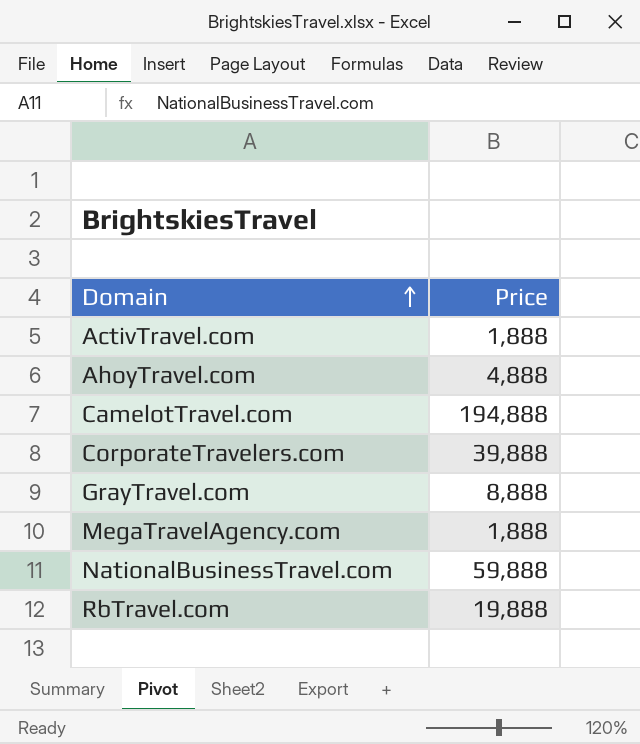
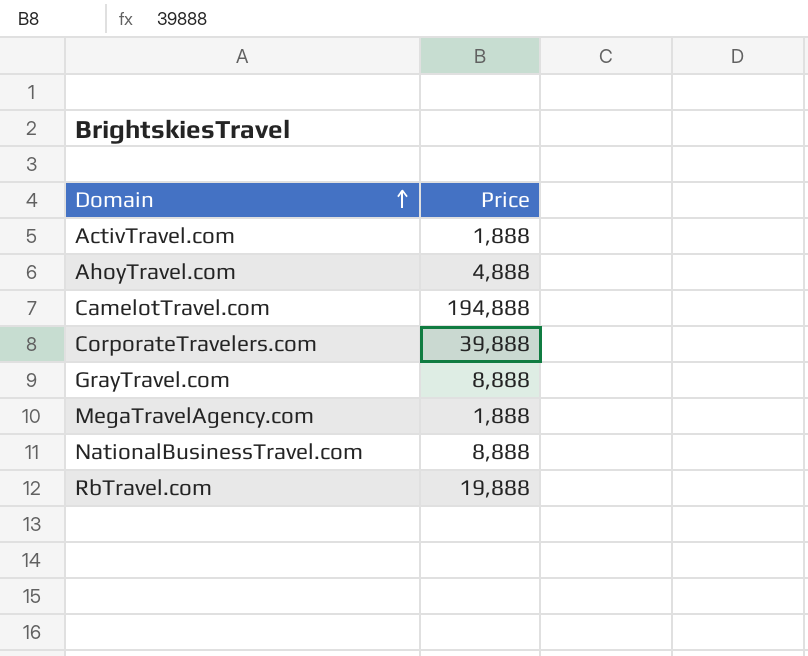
NationalBusinessTravel.com | Price: 59,888 -> 8,888

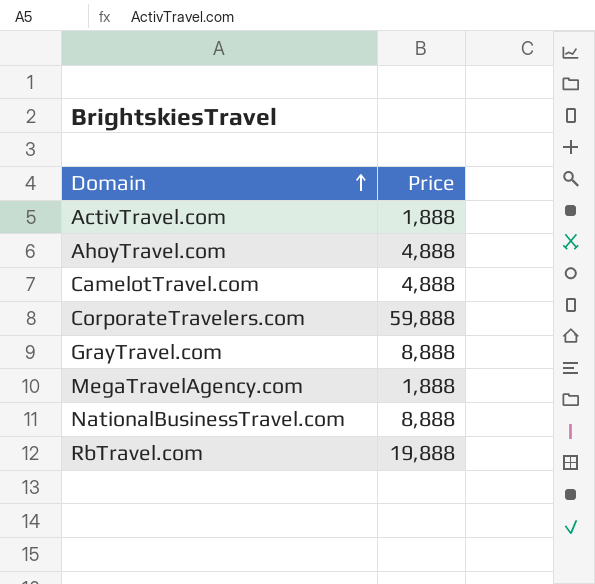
CamelotTravel.com | Price: 194,888 -> 4,888
CorporateTravelers.com | Price: 39,888 -> 59,888

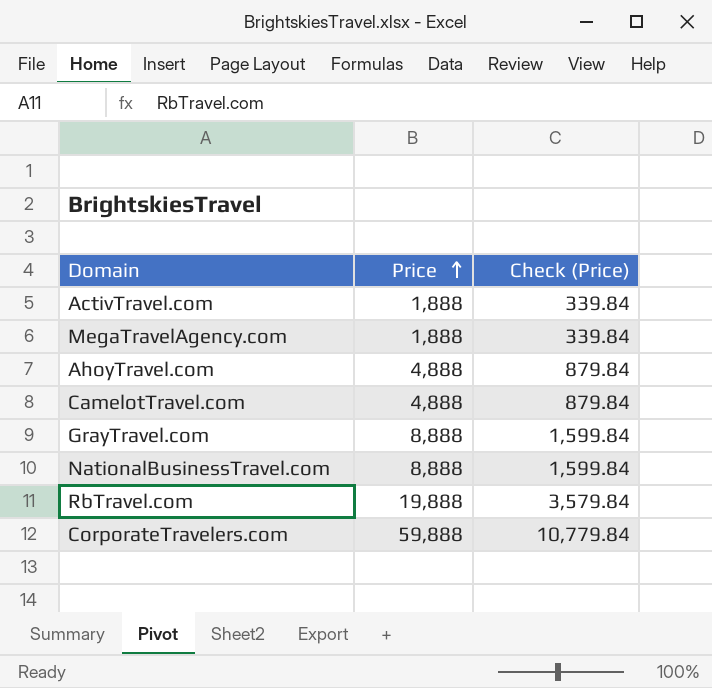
row order: Domain ascending -> Price ascending
column Check (Price) | formula: none -> [Price] * 0.18

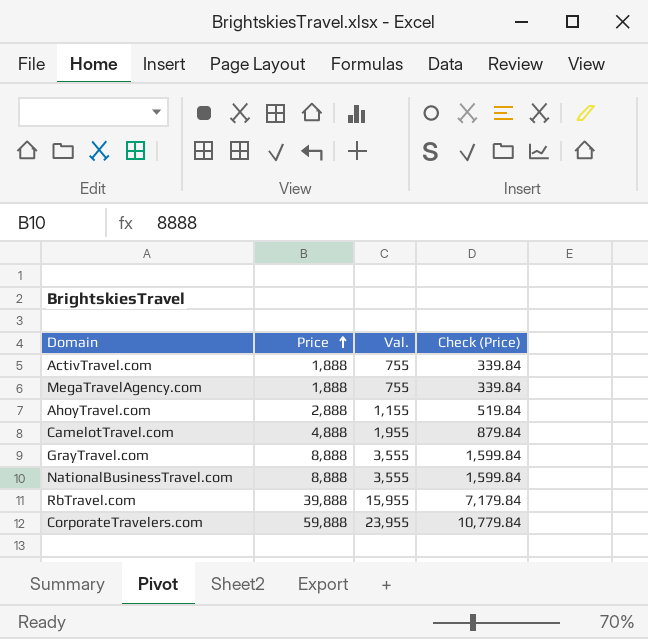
column Val. | formula: none -> [Price] * 0.4
AhoyTravel.com | Price: 4,888 -> 2,888
AhoyTravel.com | Check (Price): 879.84 -> 519.84
RbTravel.com | Price: 19,888 -> 39,888
RbTravel.com | Check (Price): 3,579.84 -> 7,179.84

